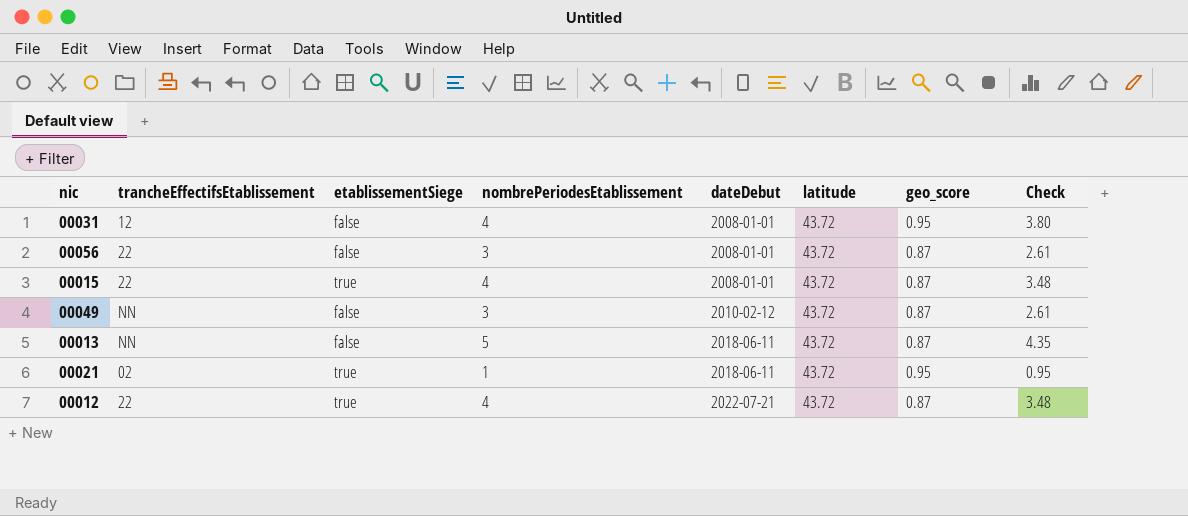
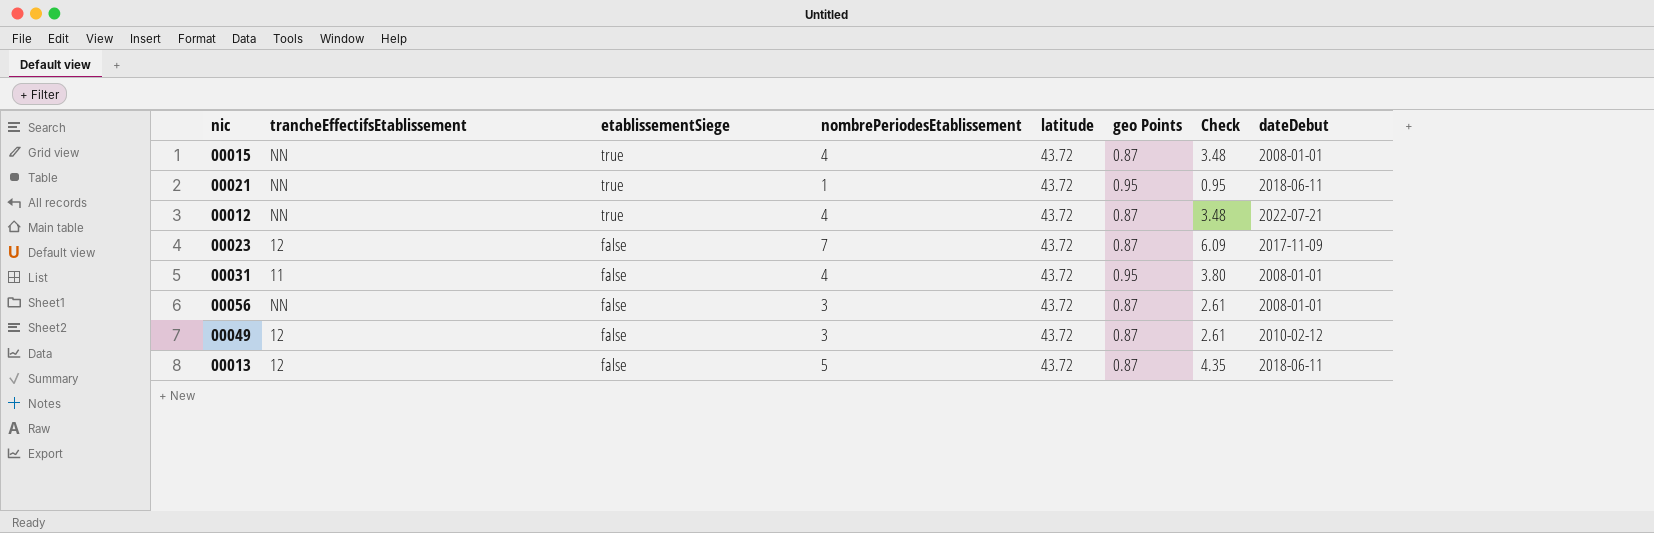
row order: dateDebut ascending -> etablissementSiege descending
column name: geo_score -> geo Points
column dateDebut | position: 5 -> 8
00015 | trancheEffectifsEtablissement: 22 -> NN
00021 | trancheEffectifsEtablissement: 02 -> NN
00012 | trancheEffectifsEtablissement: 22 -> NN
row 00023: none -> 12 | false | 7 | 43.72 | 0.87 | 6.09 | 2017-11-09
00031 | trancheEffectifsEtablissement: 12 -> 11
00056 | trancheEffectifsEtablissement: 22 -> NN
00049 | trancheEffectifsEtablissement: NN -> 12
00013 | trancheEffectifsEtablissement: NN -> 12

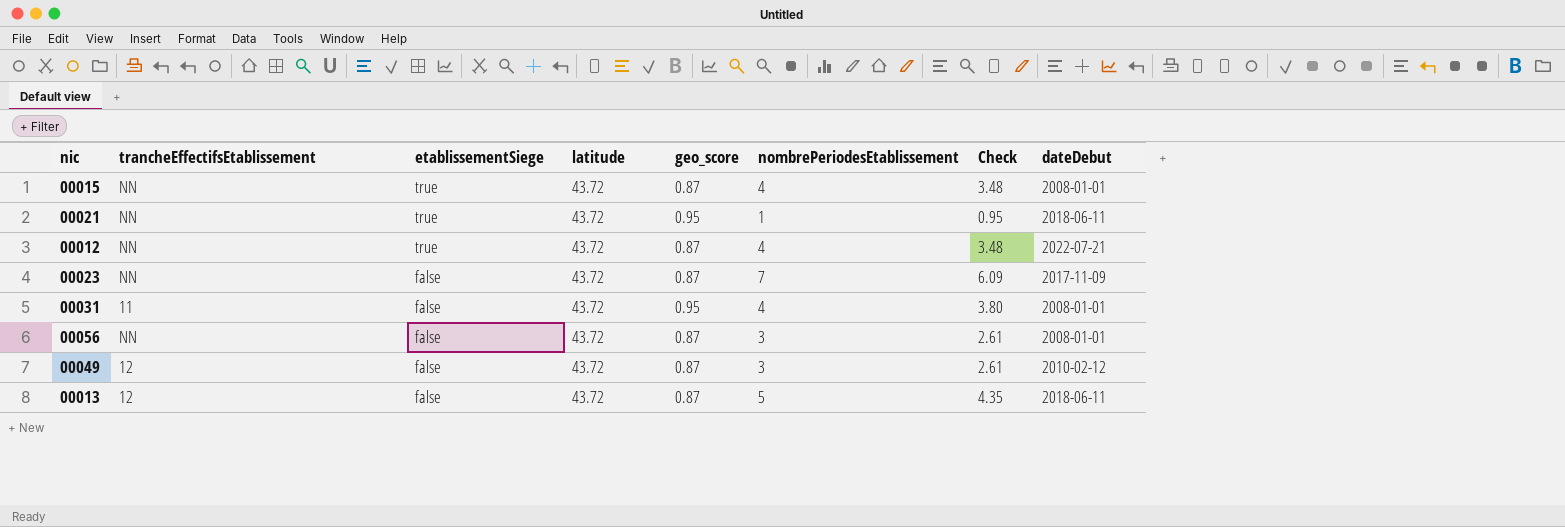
column name: geo Points -> geo_score
column nombrePeriodesEtablissement | position: 4 -> 6
00023 | trancheEffectifsEtablissement: 12 -> NN

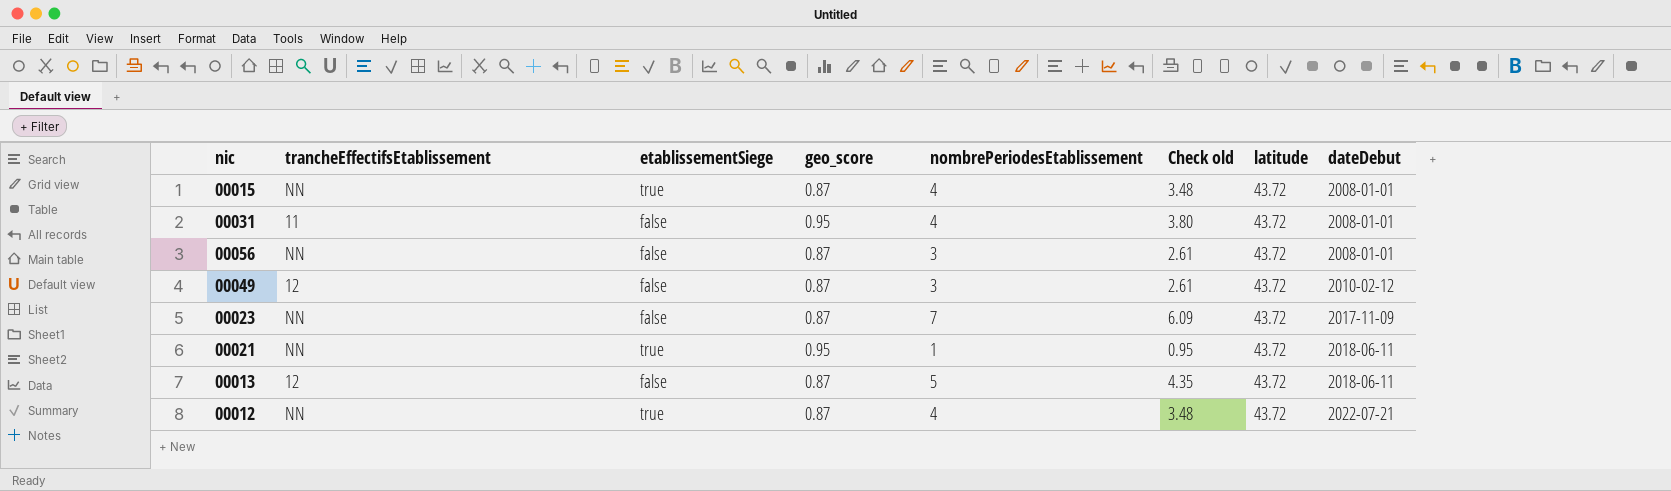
row order: etablissementSiege descending -> dateDebut ascending
column name: Check -> Check old
column latitude | position: 4 -> 7

